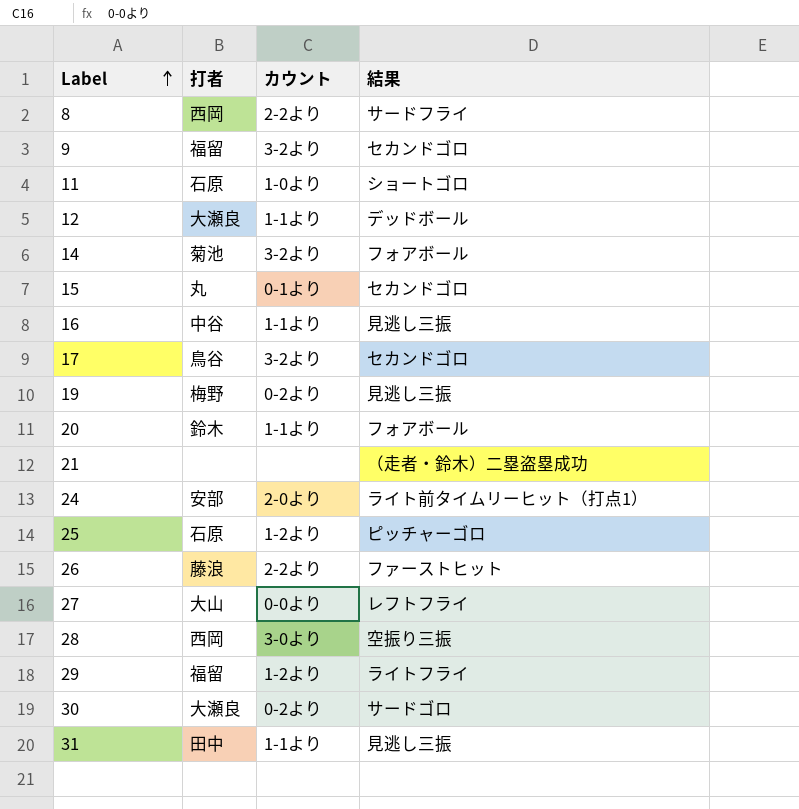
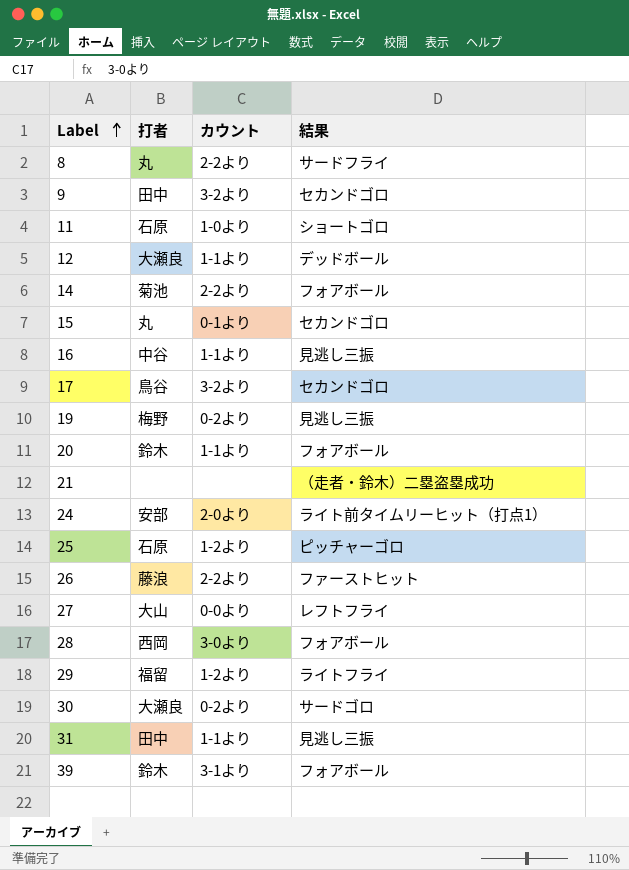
8 | 打者: 西岡 -> 丸
9 | 打者: 福留 -> 田中
14 | カウント: 3-2より -> 2-2より
28 | 結果: 空振り三振 -> フォアボール
row 39: none -> 鈴木 | 3-1より | フォアボール

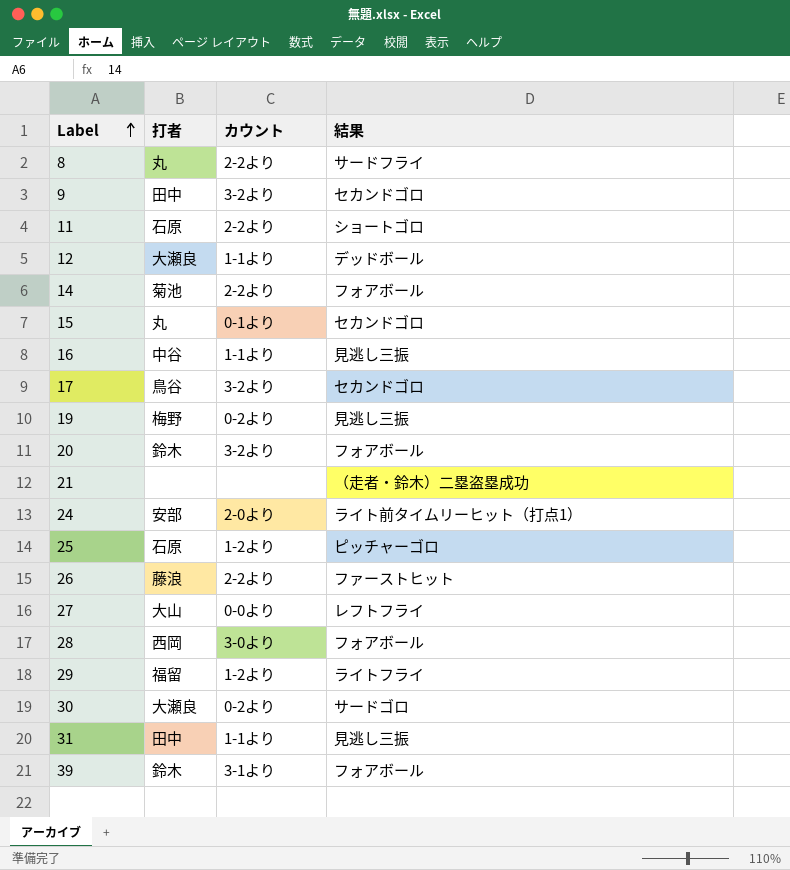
11 | カウント: 1-0より -> 2-2より
20 | カウント: 1-1より -> 3-2より

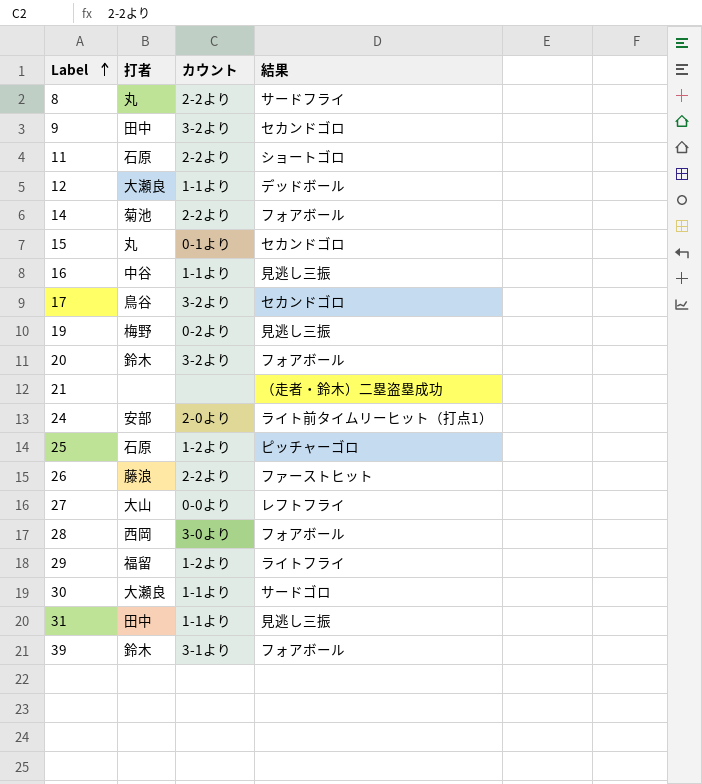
30 | カウント: 0-2より -> 1-1より

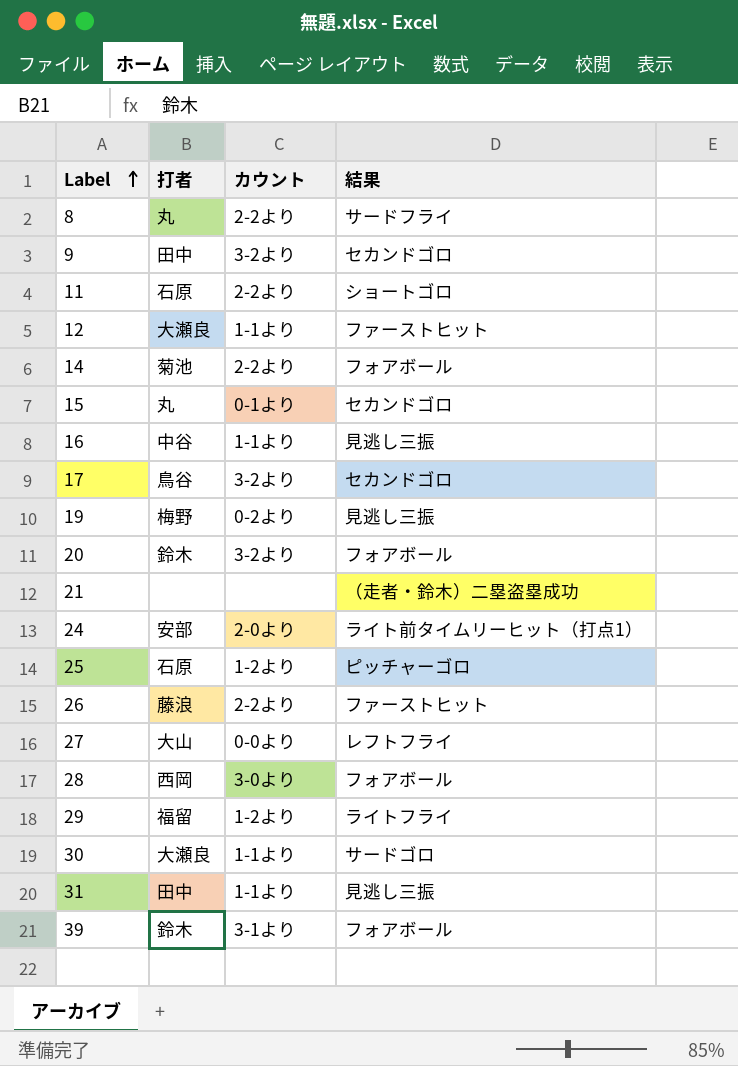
12 | 結果: デッドボール -> ファーストヒット

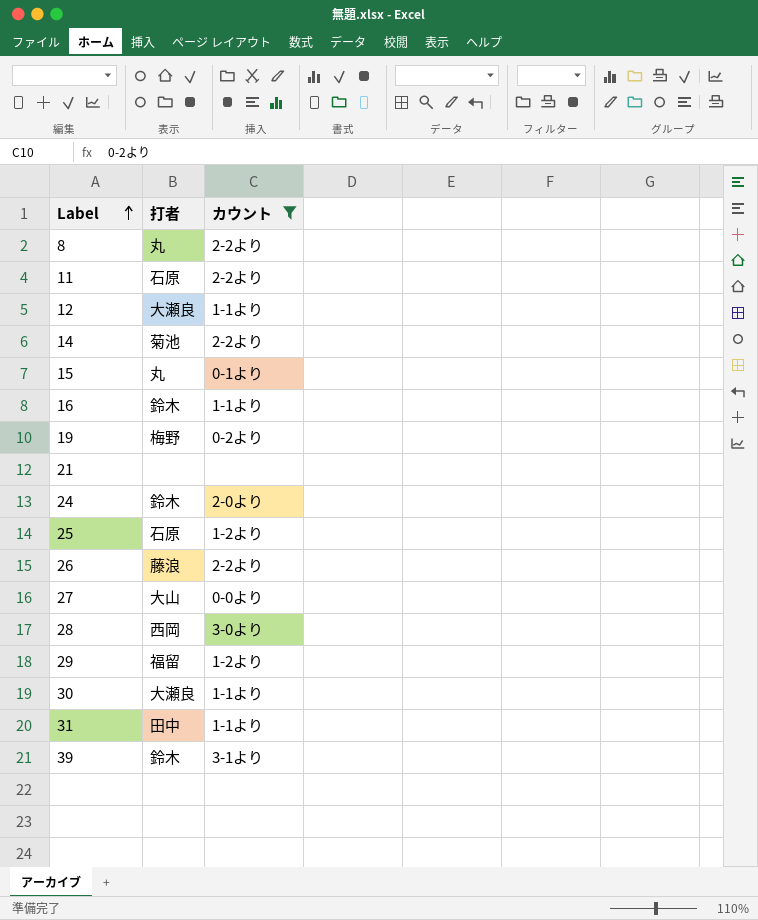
filter: none -> カウント != 3-2より
column 結果 | position: 4 -> none
16 | 打者: 中谷 -> 鈴木
24 | 打者: 安部 -> 鈴木

